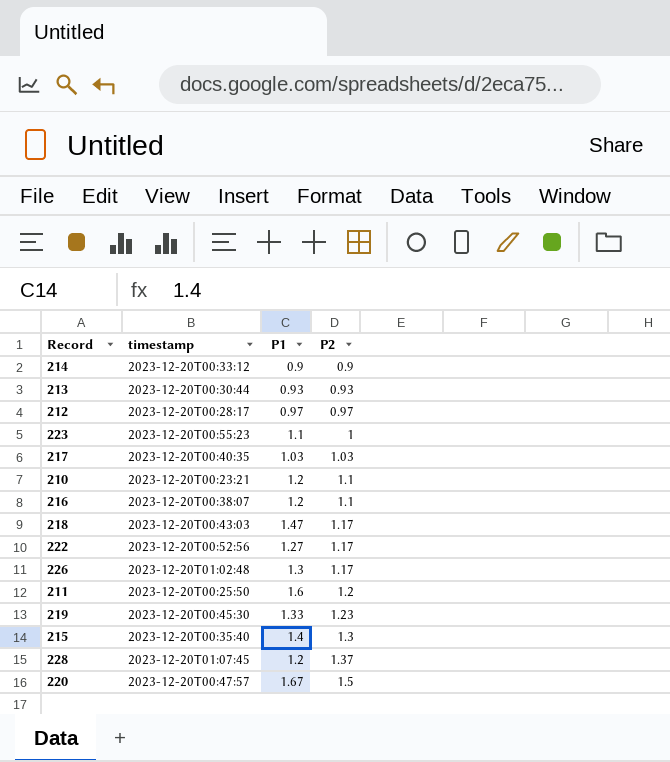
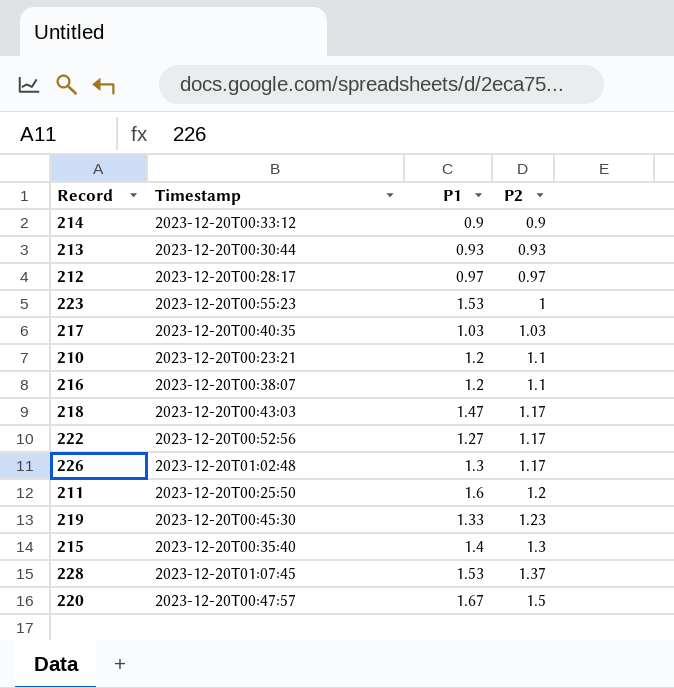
column name: timestamp -> Timestamp
223 | P1: 1.1 -> 1.53
228 | P1: 1.2 -> 1.53

